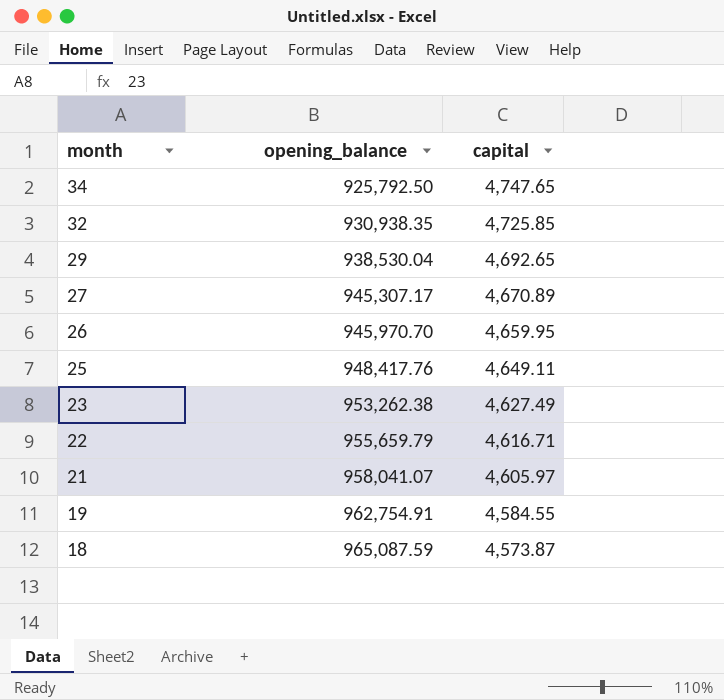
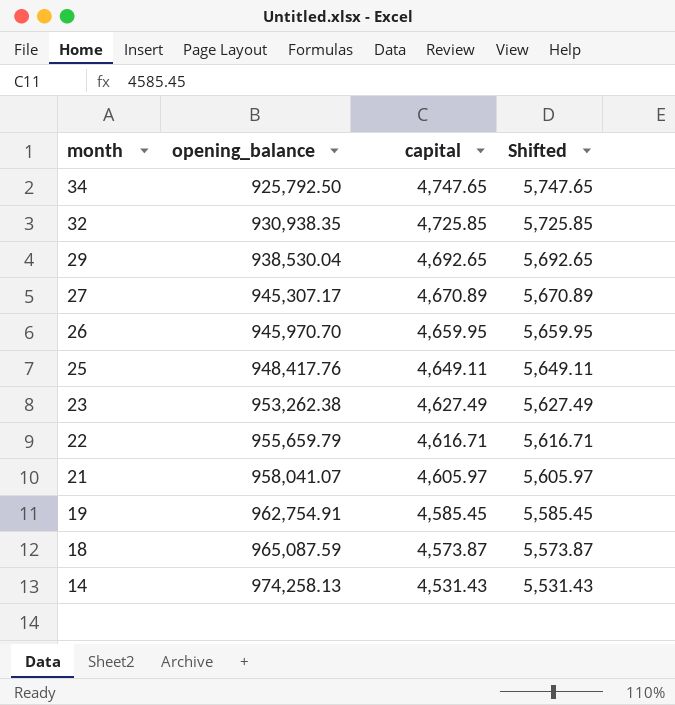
column Shifted | formula: none -> [capital] + 1000
19 | capital: 4,584.55 -> 4,585.45
row 14: none -> 974,258.13 | 4,531.43 | 5,531.43

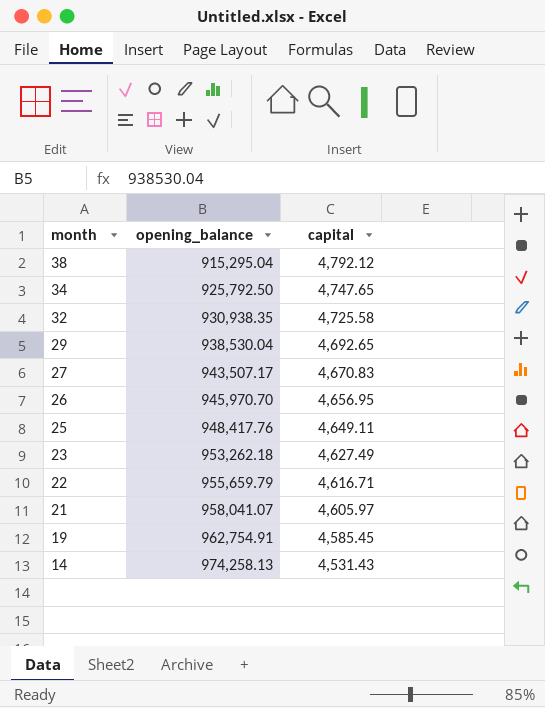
column Shifted | formula: [capital] + 1000 -> none
row 18: 965,087.59 | 4,573.87 | 5,573.87 -> none
row 38: none -> 915,295.04 | 4,792.12
32 | capital: 4,725.85 -> 4,725.58
27 | opening_balance: 945,307.17 -> 943,507.17
27 | capital: 4,670.89 -> 4,670.83
26 | capital: 4,659.95 -> 4,656.95
23 | opening_balance: 953,262.38 -> 953,262.18

